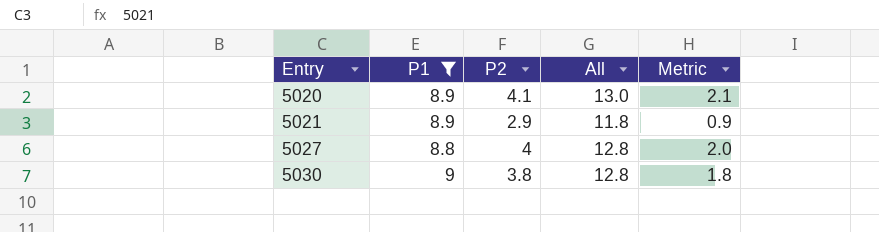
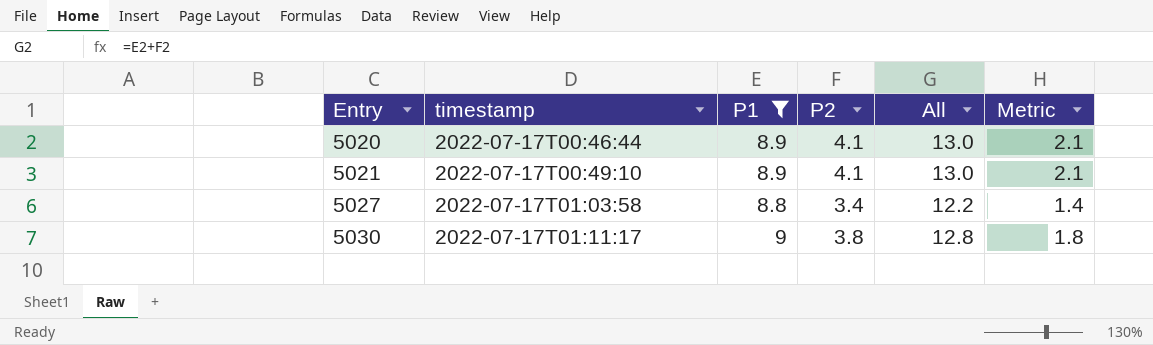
column timestamp | position: none -> 2
5021 | P2: 2.9 -> 4.1
5021 | All: 11.8 -> 13.0
5021 | Metric: 0.9 -> 2.1
5027 | P2: 4 -> 3.4
5027 | All: 12.8 -> 12.2
5027 | Metric: 2.0 -> 1.4

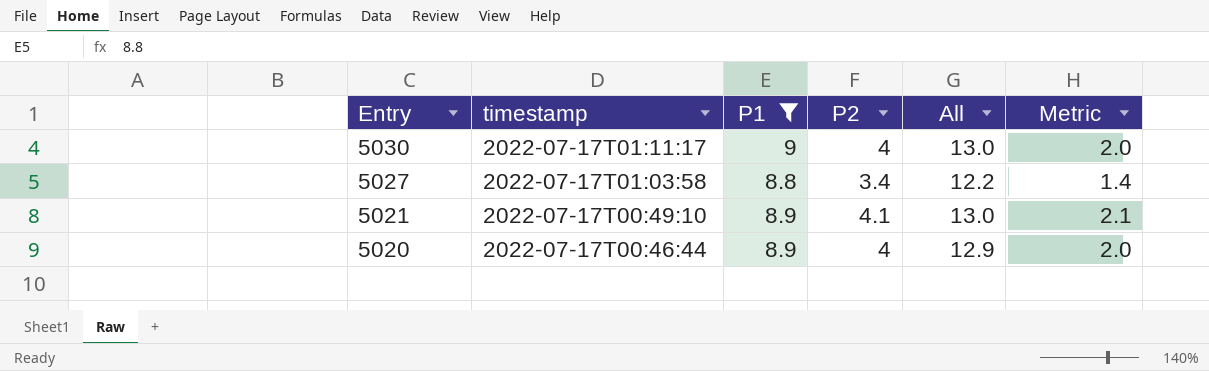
row order: Entry ascending -> Entry descending
5030 | P2: 3.8 -> 4
5030 | All: 12.8 -> 13.0
5030 | Metric: 1.8 -> 2.0
5020 | P2: 4.1 -> 4
5020 | All: 13.0 -> 12.9
5020 | Metric: 2.1 -> 2.0

